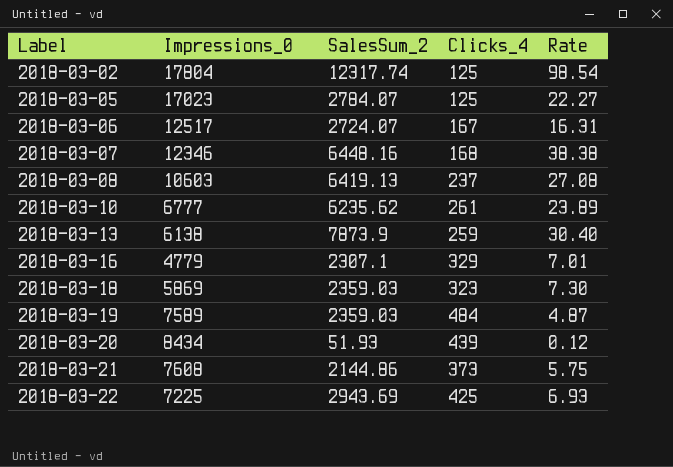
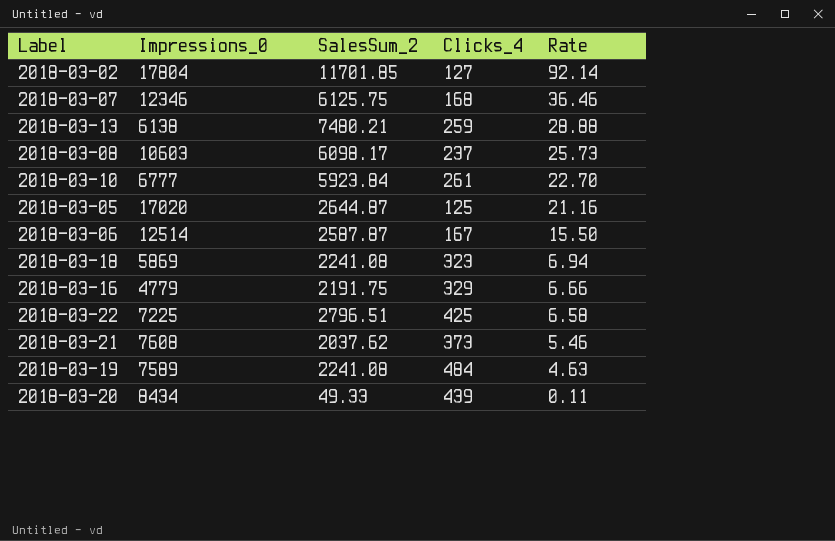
row order: Label ascending -> Rate descending
2018-03-02 | SalesSum_2: 12317.74 -> 11701.85
2018-03-02 | Clicks_4: 125 -> 127
2018-03-02 | Rate: 98.54 -> 92.14
2018-03-07 | SalesSum_2: 6448.16 -> 6125.75
2018-03-07 | Rate: 38.38 -> 36.46
2018-03-13 | SalesSum_2: 7873.9 -> 7480.21
2018-03-13 | Rate: 30.40 -> 28.88
2018-03-08 | SalesSum_2: 6419.13 -> 6098.17
2018-03-08 | Rate: 27.08 -> 25.73
2018-03-10 | SalesSum_2: 6235.62 -> 5923.84
2018-03-10 | Rate: 23.89 -> 22.70
2018-03-05 | Impressions_0: 17023 -> 17020
2018-03-05 | SalesSum_2: 2784.07 -> 2644.87
2018-03-05 | Rate: 22.27 -> 21.16
2018-03-06 | Impressions_0: 12517 -> 12514
2018-03-06 | SalesSum_2: 2724.07 -> 2587.87
2018-03-06 | Rate: 16.31 -> 15.50
2018-03-18 | SalesSum_2: 2359.03 -> 2241.08
2018-03-18 | Rate: 7.30 -> 6.94
2018-03-16 | SalesSum_2: 2307.1 -> 2191.75
2018-03-16 | Rate: 7.01 -> 6.66
2018-03-22 | SalesSum_2: 2943.69 -> 2796.51
2018-03-22 | Rate: 6.93 -> 6.58
2018-03-21 | SalesSum_2: 2144.86 -> 2037.62
2018-03-21 | Rate: 5.75 -> 5.46
2018-03-19 | SalesSum_2: 2359.03 -> 2241.08
2018-03-19 | Rate: 4.87 -> 4.63
2018-03-20 | SalesSum_2: 51.93 -> 49.33
2018-03-20 | Rate: 0.12 -> 0.11

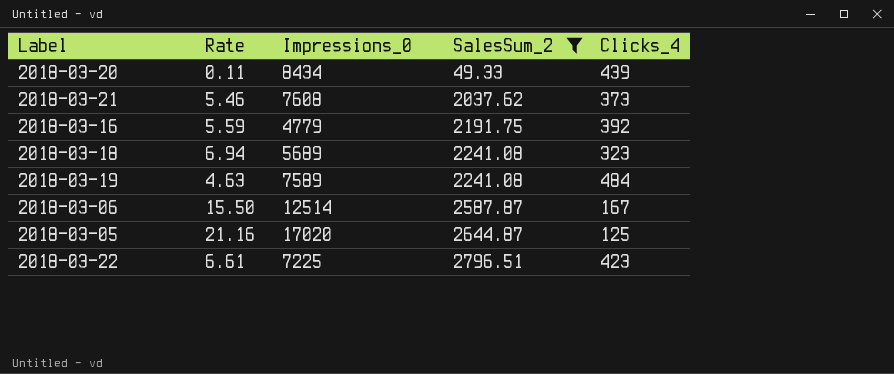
filter: none -> SalesSum_2 <= 2796.51
row order: Rate descending -> SalesSum_2 ascending
column Rate | position: 5 -> 2
2018-03-16 | Rate: 6.66 -> 5.59
2018-03-16 | Clicks_4: 329 -> 392
2018-03-18 | Impressions_0: 5869 -> 5689
2018-03-22 | Rate: 6.58 -> 6.61
2018-03-22 | Clicks_4: 425 -> 423

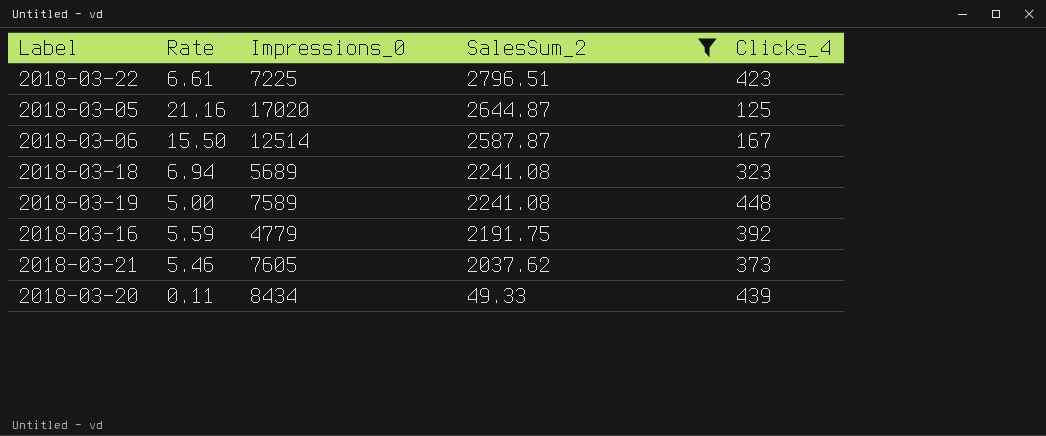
row order: SalesSum_2 ascending -> SalesSum_2 descending
2018-03-19 | Rate: 4.63 -> 5.00
2018-03-19 | Clicks_4: 484 -> 448
2018-03-21 | Impressions_0: 7608 -> 7605

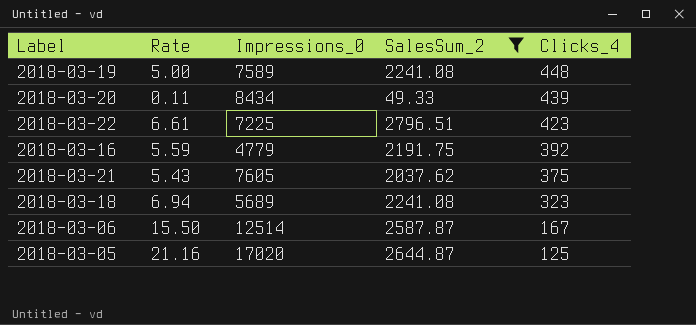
row order: SalesSum_2 descending -> Clicks_4 descending
2018-03-21 | Rate: 5.46 -> 5.43
2018-03-21 | Clicks_4: 373 -> 375

